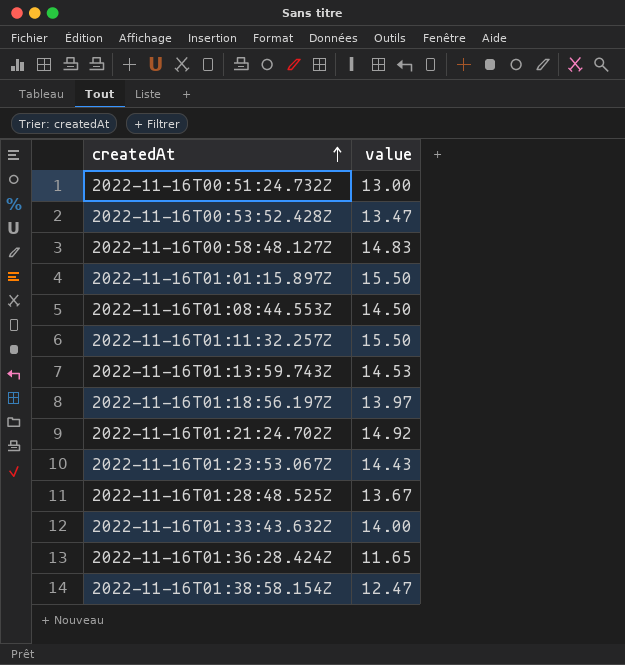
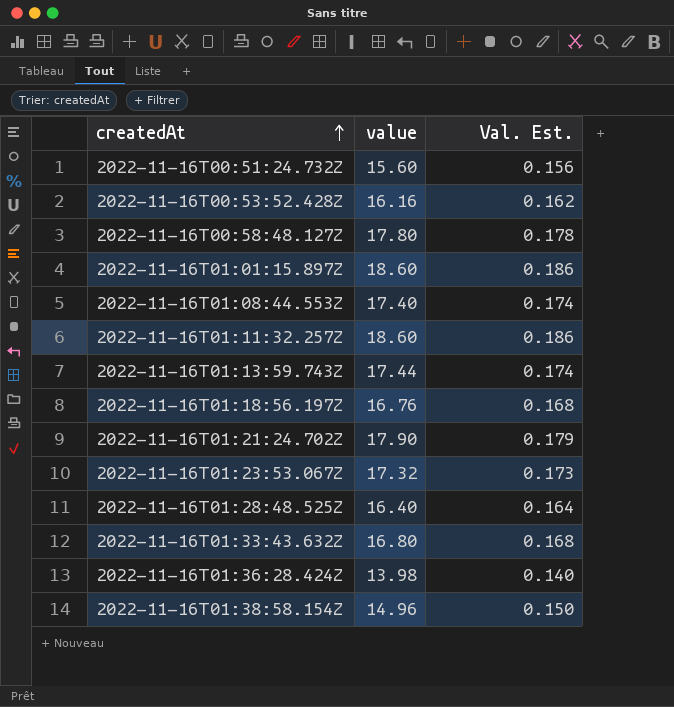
column Val. Est. | formula: none -> [value] * 0.01
2022-11-16T00:51:24.732Z | value: 13.00 -> 15.60
2022-11-16T00:53:52.428Z | value: 13.47 -> 16.16
2022-11-16T00:58:48.127Z | value: 14.83 -> 17.80
2022-11-16T01:01:15.897Z | value: 15.50 -> 18.60
2022-11-16T01:08:44.553Z | value: 14.50 -> 17.40
2022-11-16T01:11:32.257Z | value: 15.50 -> 18.60
2022-11-16T01:13:59.743Z | value: 14.53 -> 17.44
2022-11-16T01:18:56.197Z | value: 13.97 -> 16.76
2022-11-16T01:21:24.702Z | value: 14.92 -> 17.90
2022-11-16T01:23:53.067Z | value: 14.43 -> 17.32
2022-11-16T01:28:48.525Z | value: 13.67 -> 16.40
2022-11-16T01:33:43.632Z | value: 14.00 -> 16.80
2022-11-16T01:36:28.424Z | value: 11.65 -> 13.98
2022-11-16T01:38:58.154Z | value: 12.47 -> 14.96

